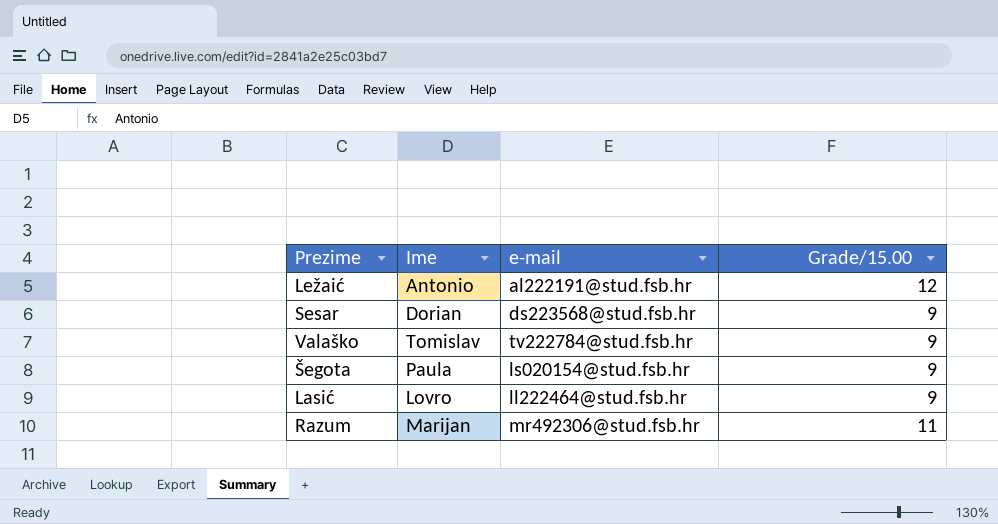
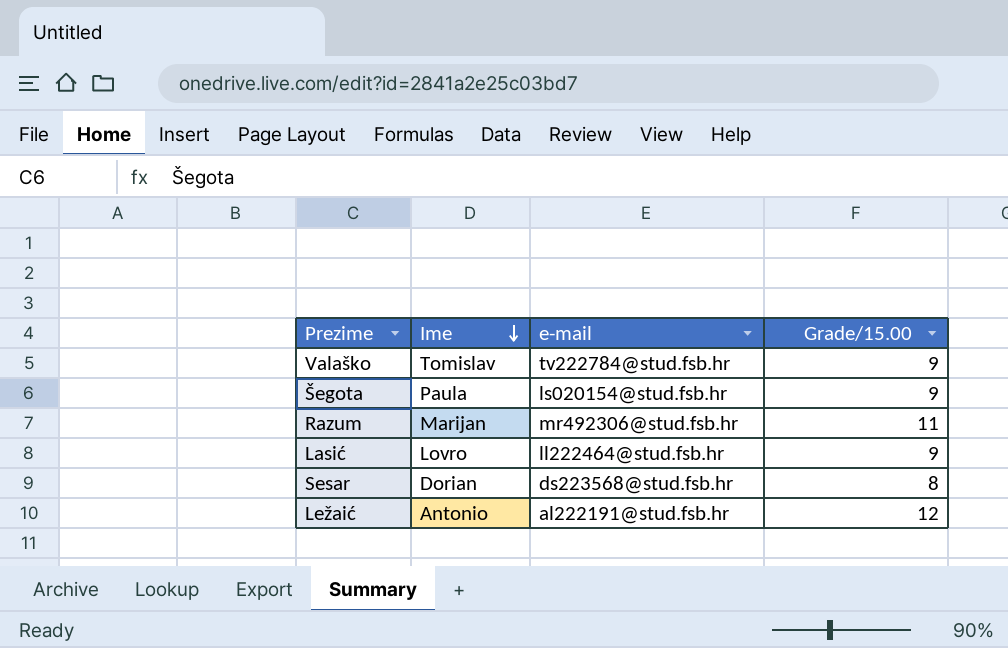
row order: none -> Ime descending
Sesar | Grade/15.00: 9 -> 8

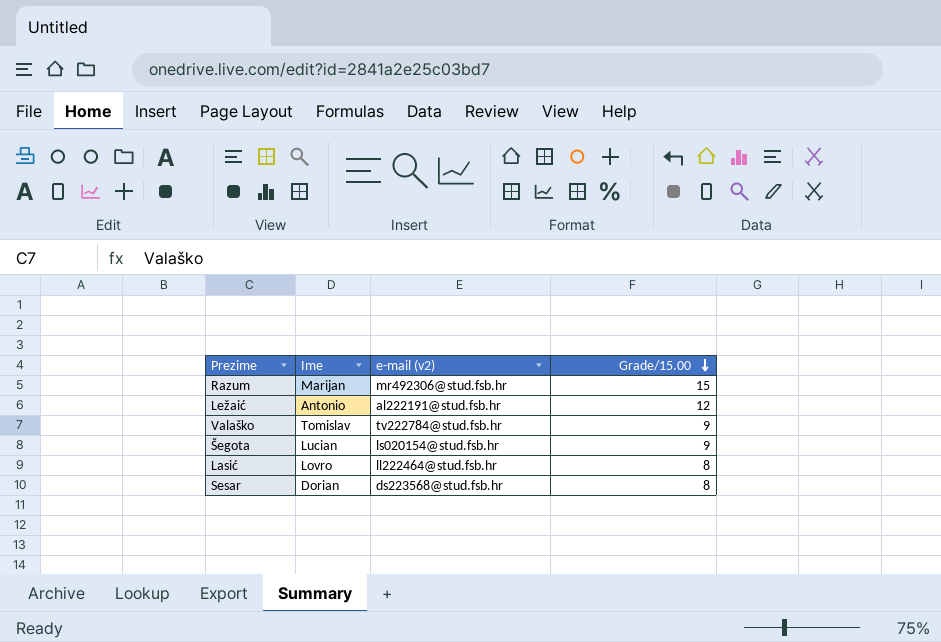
row order: Ime descending -> Grade/15.00 descending
column name: e-mail -> e-mail (v2)
Razum | Grade/15.00: 11 -> 15
Šegota | Ime: Paula -> Lucian
Lasić | Grade/15.00: 9 -> 8

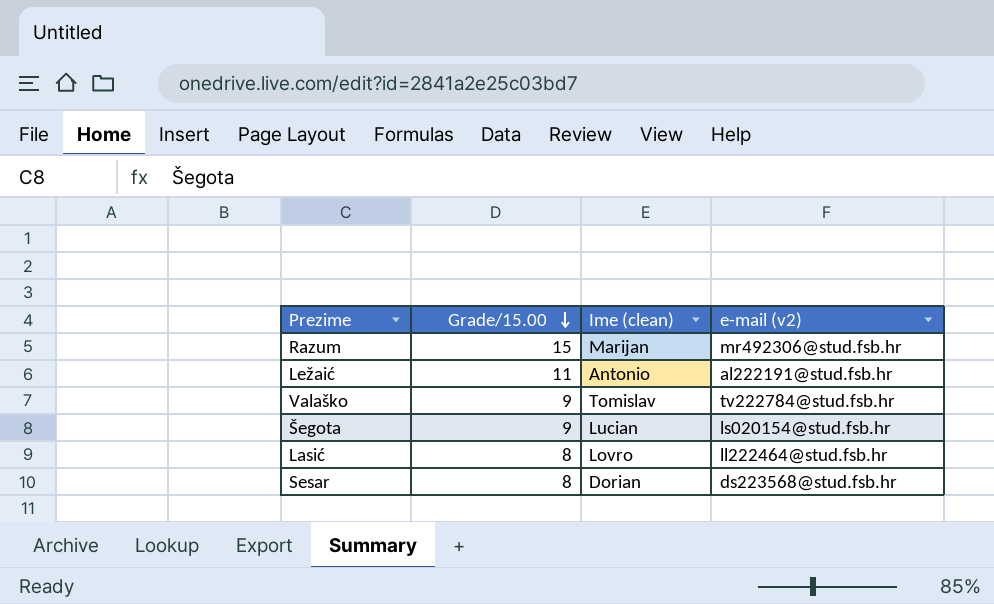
column Grade/15.00 | position: 4 -> 2
column name: Ime -> Ime (clean)
Ležaić | Grade/15.00: 12 -> 11

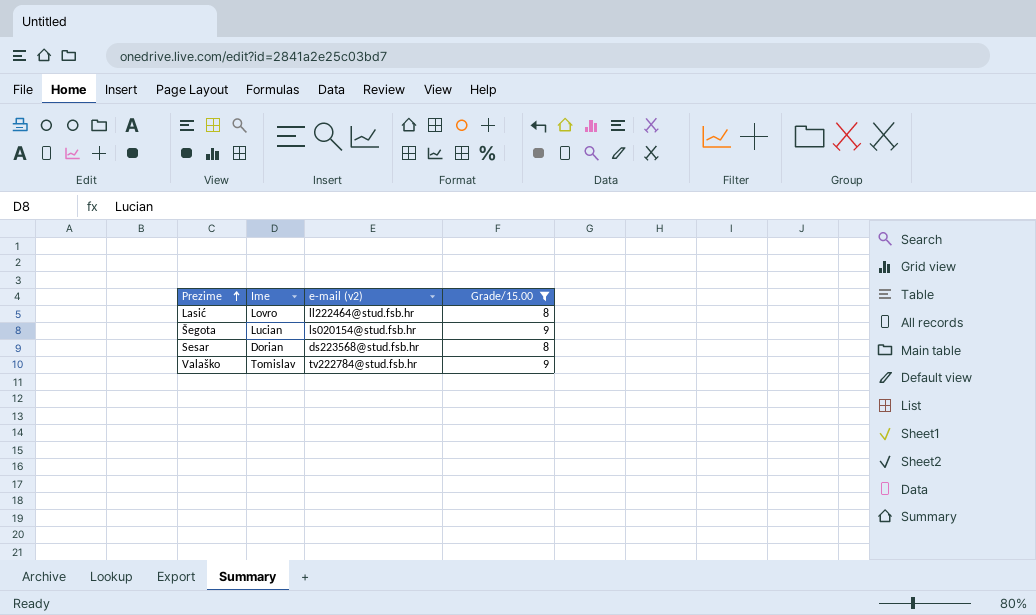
filter: none -> Grade/15.00 <= 9
row order: Grade/15.00 descending -> Prezime ascending
column name: Ime (clean) -> Ime
column Grade/15.00 | position: 2 -> 4

